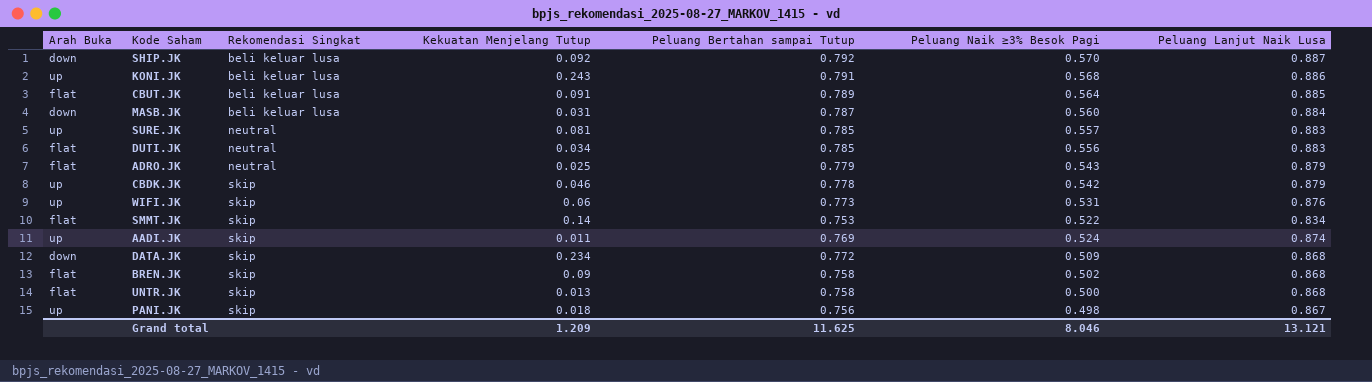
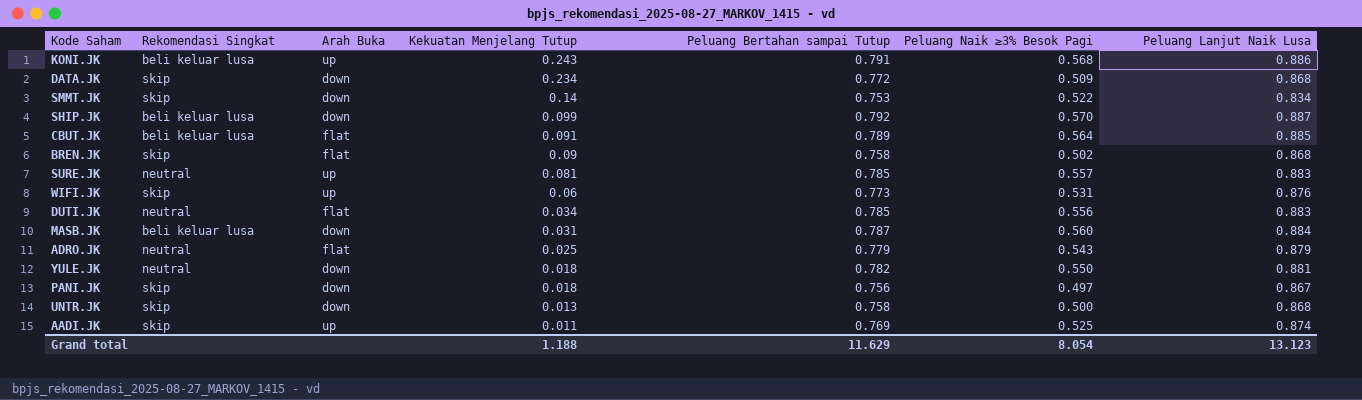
row order: Rekomendasi Singkat ascending -> Kekuatan Menjelang Tutup descending
column Arah Buka | position: 1 -> 3
row CBDK.JK: up | skip | 0.046 | 0.778 | 0.542 | 0.879 -> none
SMMT.JK | Arah Buka: flat -> down
SHIP.JK | Kekuatan Menjelang Tutup: 0.092 -> 0.099
row YULE.JK: none -> neutral | down | 0.018 | 0.782 | 0.550 | 0.881
PANI.JK | Arah Buka: up -> down
PANI.JK | Peluang Naik ≥3% Besok Pagi: 0.498 -> 0.497
UNTR.JK | Arah Buka: flat -> down
AADI.JK | Peluang Naik ≥3% Besok Pagi: 0.524 -> 0.525
Grand total | Kekuatan Menjelang Tutup: 1.209 -> 1.188
Grand total | Peluang Bertahan sampai Tutup: 11.625 -> 11.629
Grand total | Peluang Naik ≥3% Besok Pagi: 8.046 -> 8.054
Grand total | Peluang Lanjut Naik Lusa: 13.121 -> 13.123

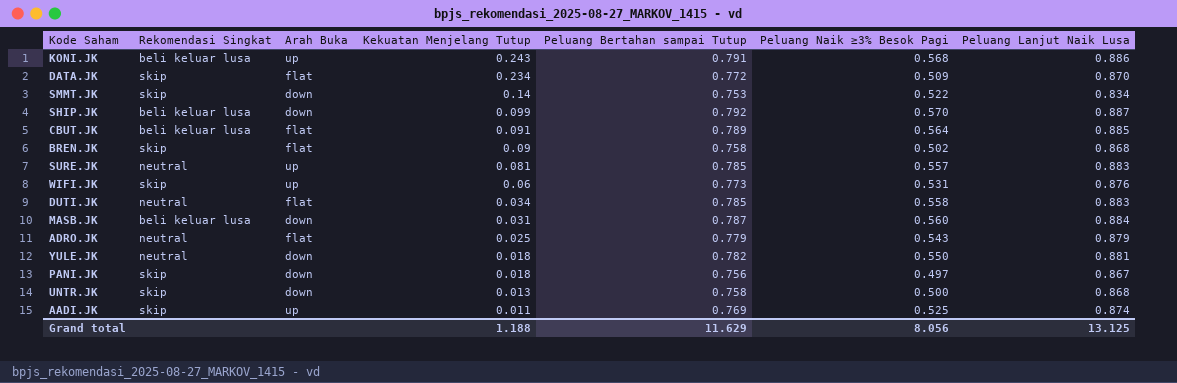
DATA.JK | Arah Buka: down -> flat
DATA.JK | Peluang Lanjut Naik Lusa: 0.868 -> 0.870
DUTI.JK | Peluang Naik ≥3% Besok Pagi: 0.556 -> 0.558
Grand total | Peluang Naik ≥3% Besok Pagi: 8.054 -> 8.056
Grand total | Peluang Lanjut Naik Lusa: 13.123 -> 13.125

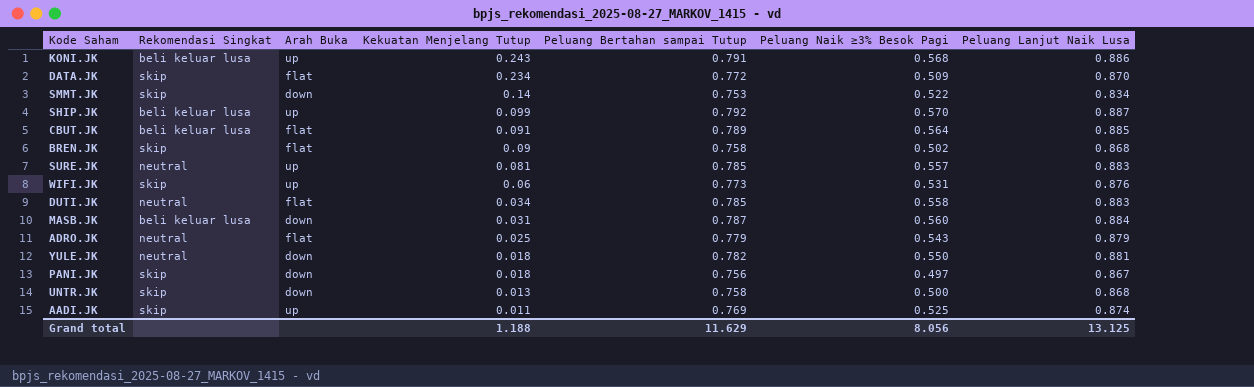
SHIP.JK | Arah Buka: down -> up

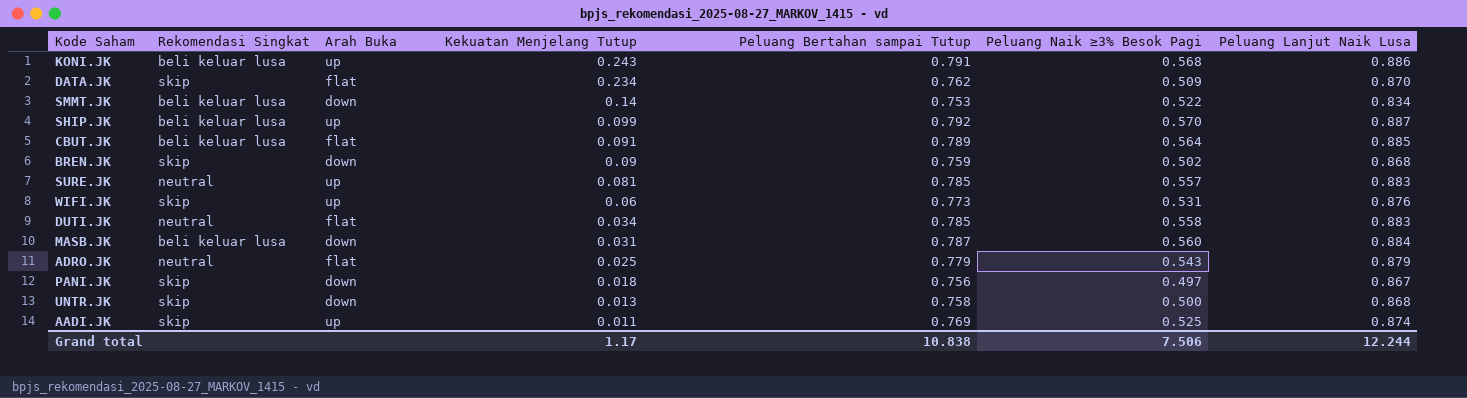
row YULE.JK: neutral | down | 0.018 | 0.782 | 0.550 | 0.881 -> none
DATA.JK | Peluang Bertahan sampai Tutup: 0.772 -> 0.762
SMMT.JK | Rekomendasi Singkat: skip -> beli keluar lusa
BREN.JK | Arah Buka: flat -> down
BREN.JK | Peluang Bertahan sampai Tutup: 0.758 -> 0.759
Grand total | Kekuatan Menjelang Tutup: 1.188 -> 1.17
Grand total | Peluang Bertahan sampai Tutup: 11.629 -> 10.838
Grand total | Peluang Naik ≥3% Besok Pagi: 8.056 -> 7.506
Grand total | Peluang Lanjut Naik Lusa: 13.125 -> 12.244

